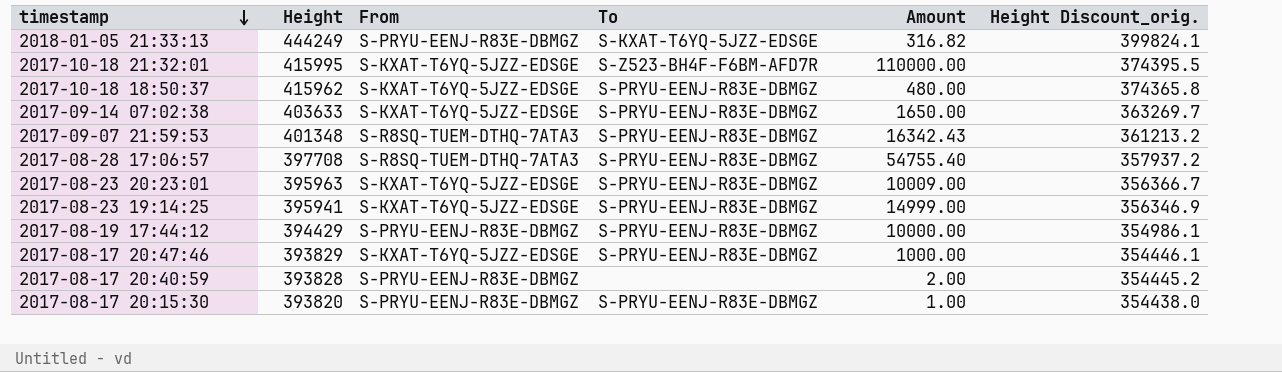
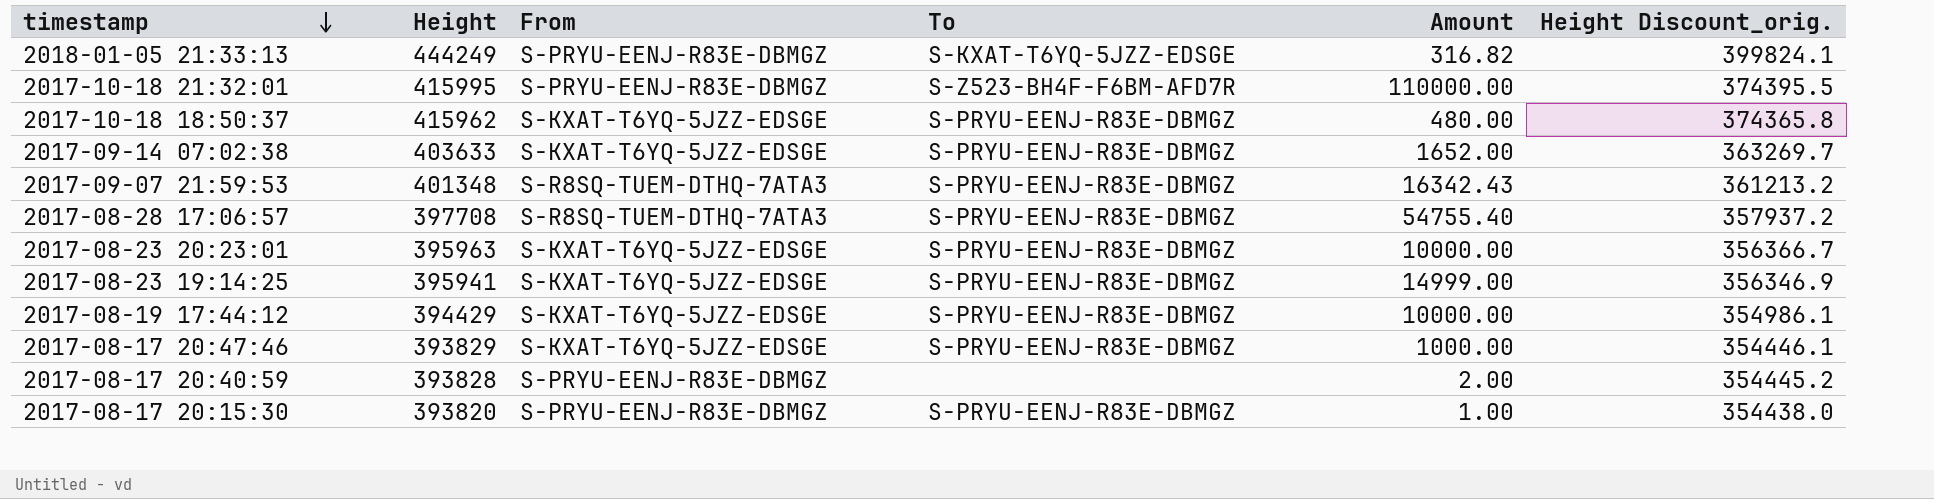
2017-10-18 21:32:01 | From: S-KXAT-T6YQ-5JZZ-EDSGE -> S-PRYU-EENJ-R83E-DBMGZ
2017-09-14 07:02:38 | Amount: 1650.00 -> 1652.00
2017-08-23 20:23:01 | Amount: 10009.00 -> 10000.00
2017-08-19 17:44:12 | From: S-PRYU-EENJ-R83E-DBMGZ -> S-KXAT-T6YQ-5JZZ-EDSGE

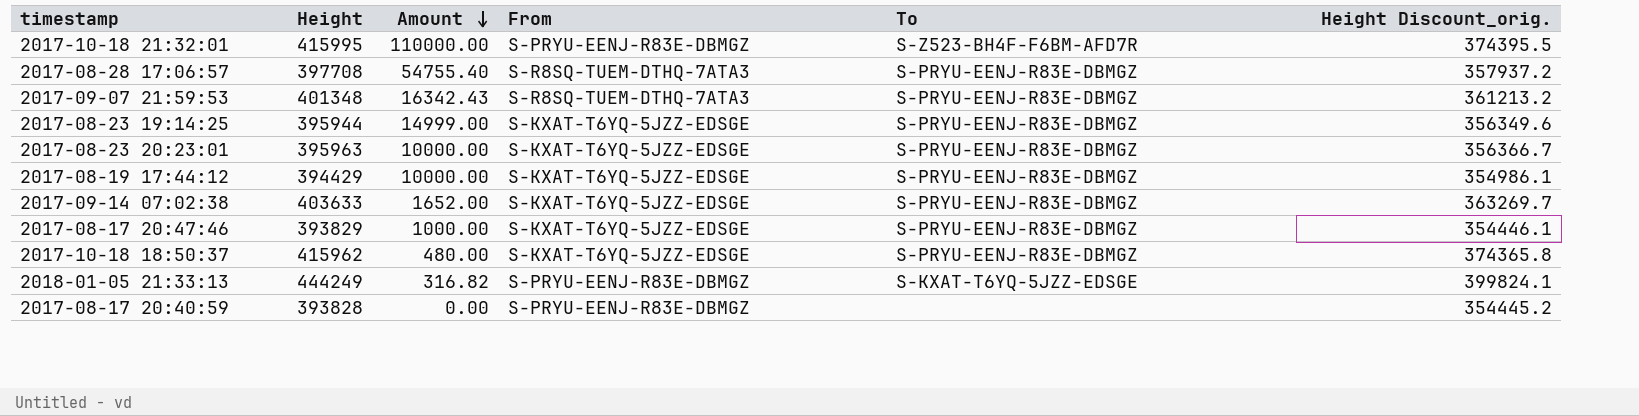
row order: timestamp descending -> Amount descending
column Amount | position: 5 -> 3
row 2017-08-17 20:15:30: 393820 | S-PRYU-EENJ-R83E-DBMGZ | S-PRYU-EENJ-R83E-DBMGZ | 1.00 | 354438.0 -> none
2017-08-23 19:14:25 | Height: 395941 -> 395944
2017-08-23 19:14:25 | Height Discount_orig.: 356346.9 -> 356349.6
2017-08-17 20:40:59 | Amount: 2.00 -> 0.00

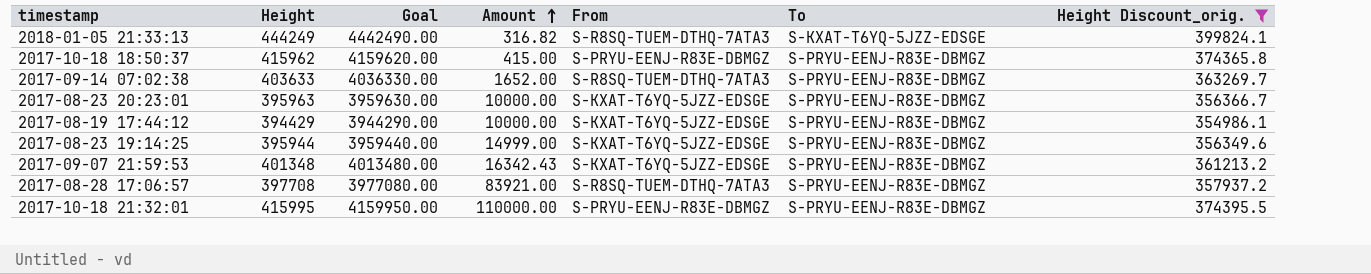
filter: none -> Height Discount_orig. >= 354986.1
row order: Amount descending -> Amount ascending
column Goal | formula: none -> [Height] * 10
2018-01-05 21:33:13 | From: S-PRYU-EENJ-R83E-DBMGZ -> S-R8SQ-TUEM-DTHQ-7ATA3
2017-10-18 18:50:37 | Amount: 480.00 -> 415.00
2017-10-18 18:50:37 | From: S-KXAT-T6YQ-5JZZ-EDSGE -> S-PRYU-EENJ-R83E-DBMGZ
2017-09-14 07:02:38 | From: S-KXAT-T6YQ-5JZZ-EDSGE -> S-R8SQ-TUEM-DTHQ-7ATA3
2017-09-07 21:59:53 | From: S-R8SQ-TUEM-DTHQ-7ATA3 -> S-KXAT-T6YQ-5JZZ-EDSGE
2017-08-28 17:06:57 | Amount: 54755.40 -> 83921.00
2017-10-18 21:32:01 | To: S-Z523-BH4F-F6BM-AFD7R -> S-PRYU-EENJ-R83E-DBMGZ

